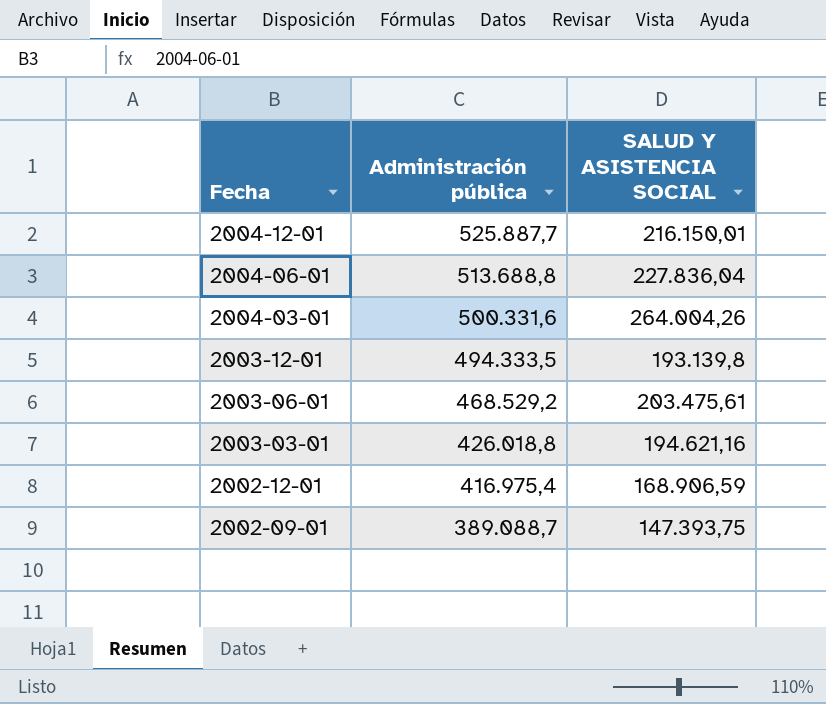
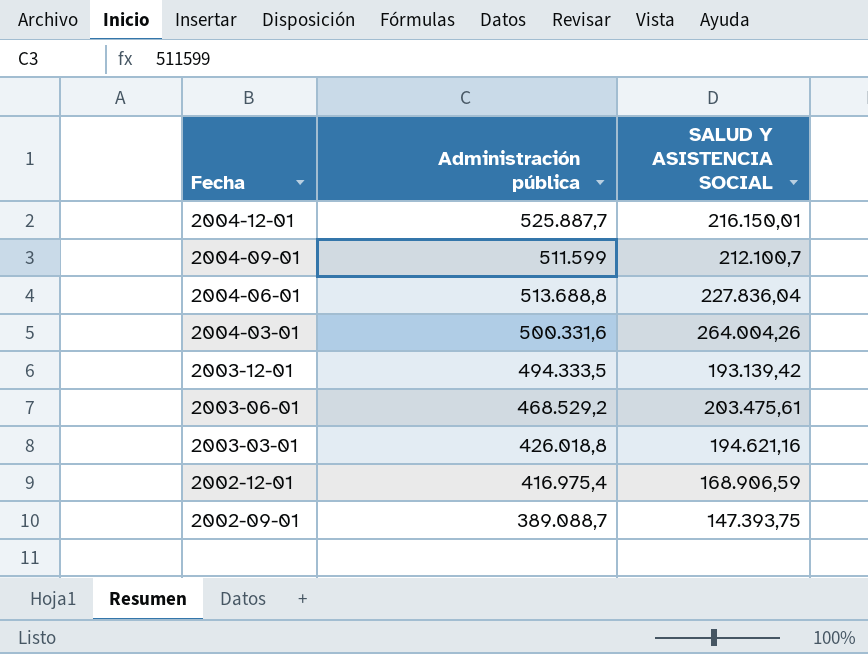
row 2004-09-01: none -> 511.599 | 212.100,7
2003-12-01 | SALUD Y ASISTENCIA SOCIAL: 193.139,8 -> 193.139,42

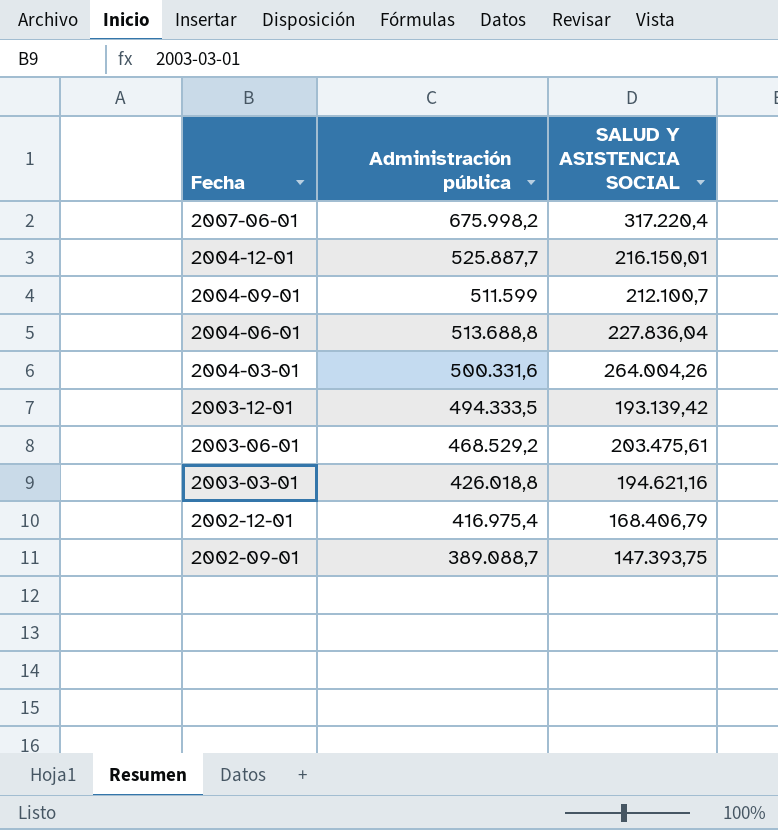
row 2007-06-01: none -> 675.998,2 | 317.220,4
2002-12-01 | SALUD Y ASISTENCIA SOCIAL: 168.906,59 -> 168.406,79

